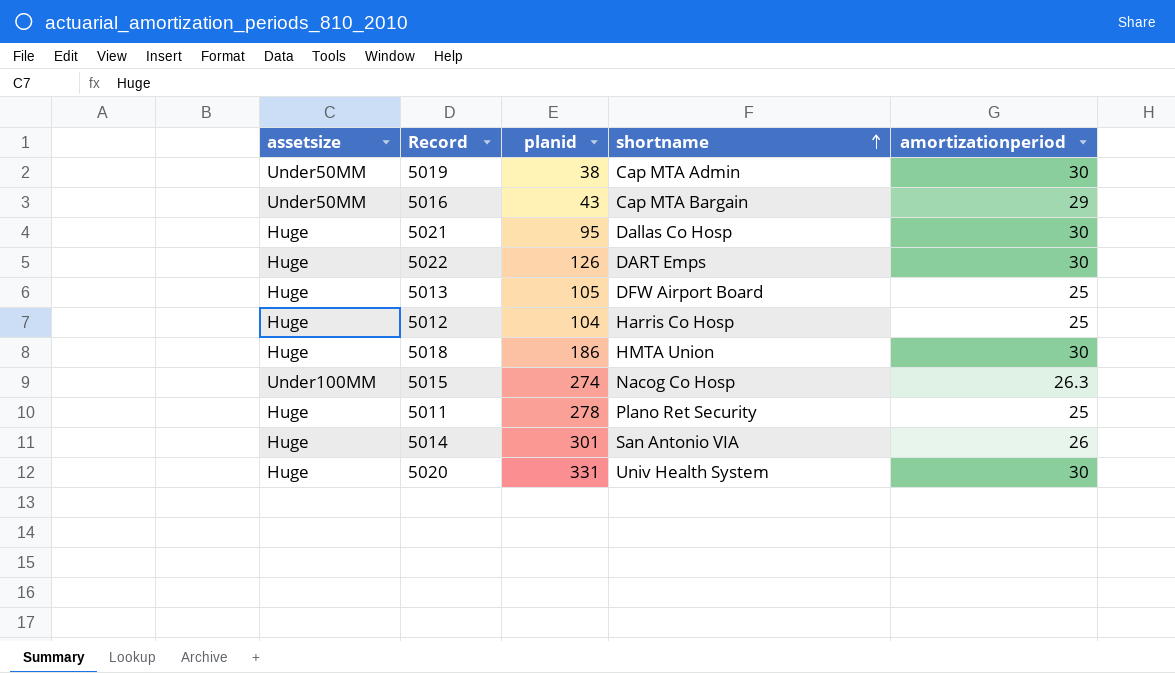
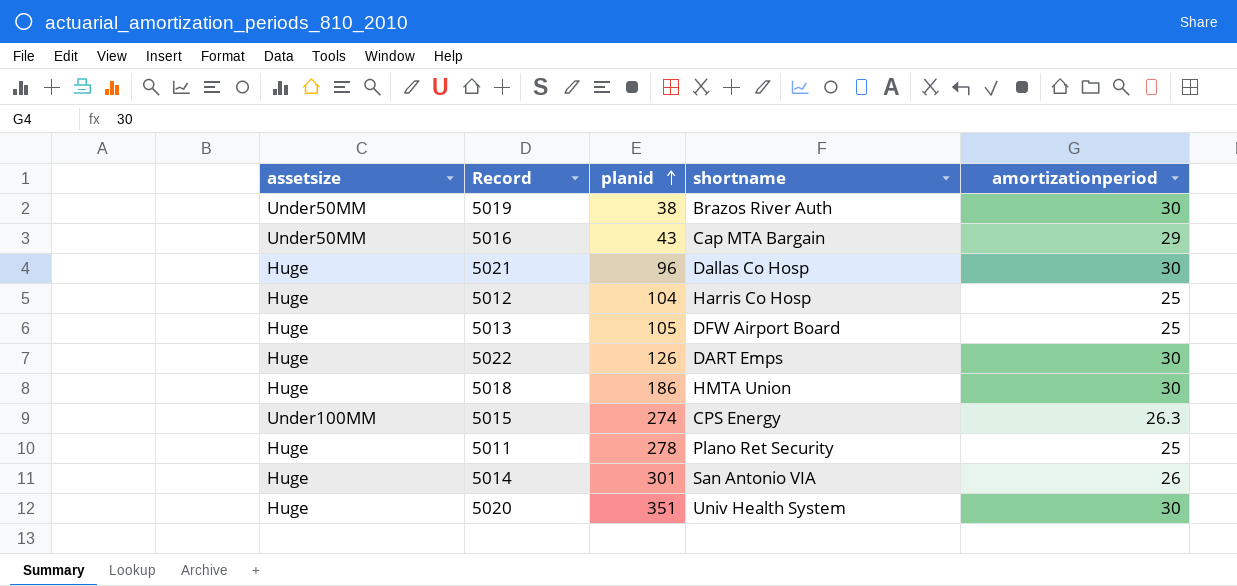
row order: shortname ascending -> planid ascending
5019 | shortname: Cap MTA Admin -> Brazos River Auth
5021 | planid: 95 -> 96
5015 | shortname: Nacog Co Hosp -> CPS Energy
5020 | planid: 331 -> 351

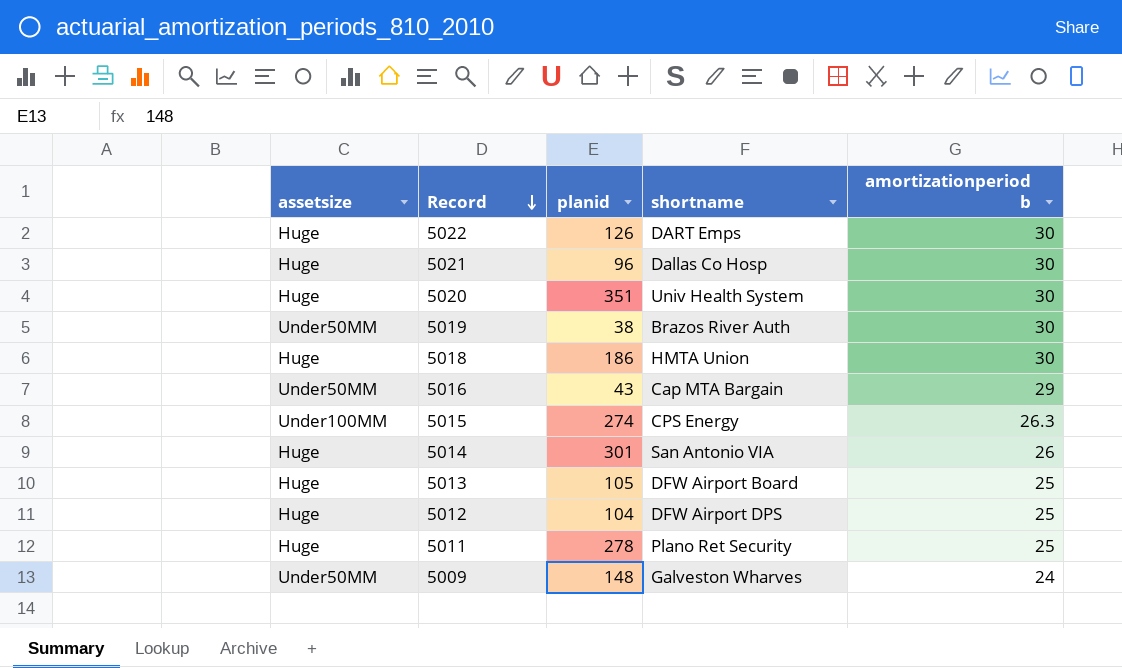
row order: planid ascending -> Record descending
column name: amortizationperiod -> amortizationperiod b
5012 | shortname: Harris Co Hosp -> DFW Airport DPS
row 5009: none -> Under50MM | 148 | Galveston Wharves | 24

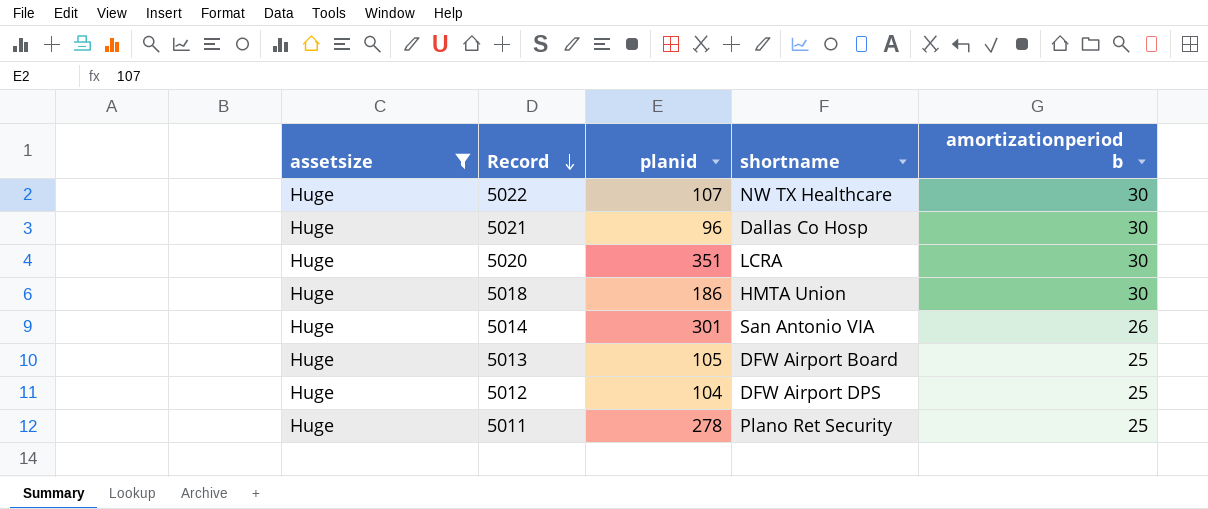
filter: none -> assetsize = Huge
5022 | planid: 126 -> 107
5022 | shortname: DART Emps -> NW TX Healthcare
5020 | shortname: Univ Health System -> LCRA

